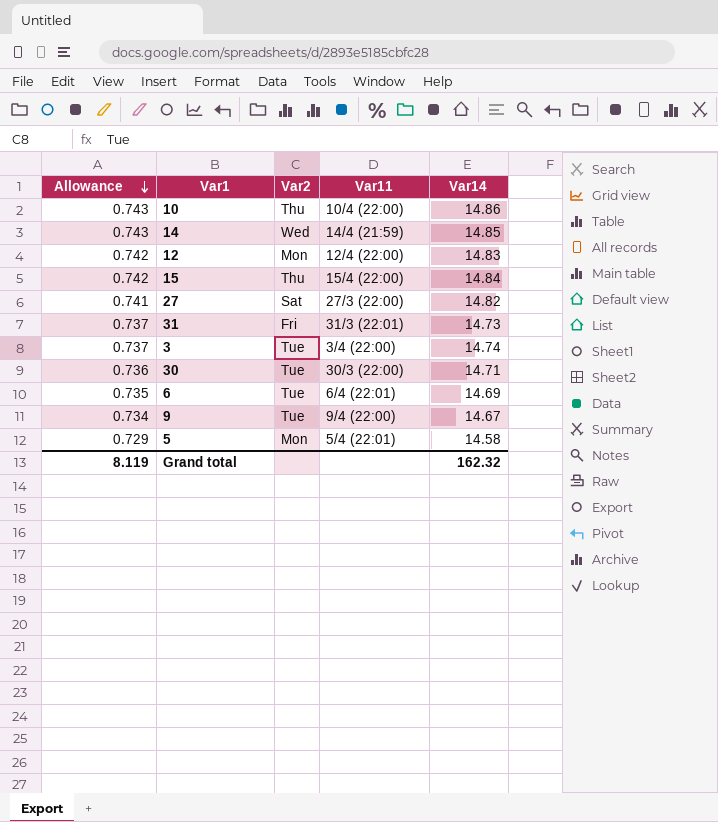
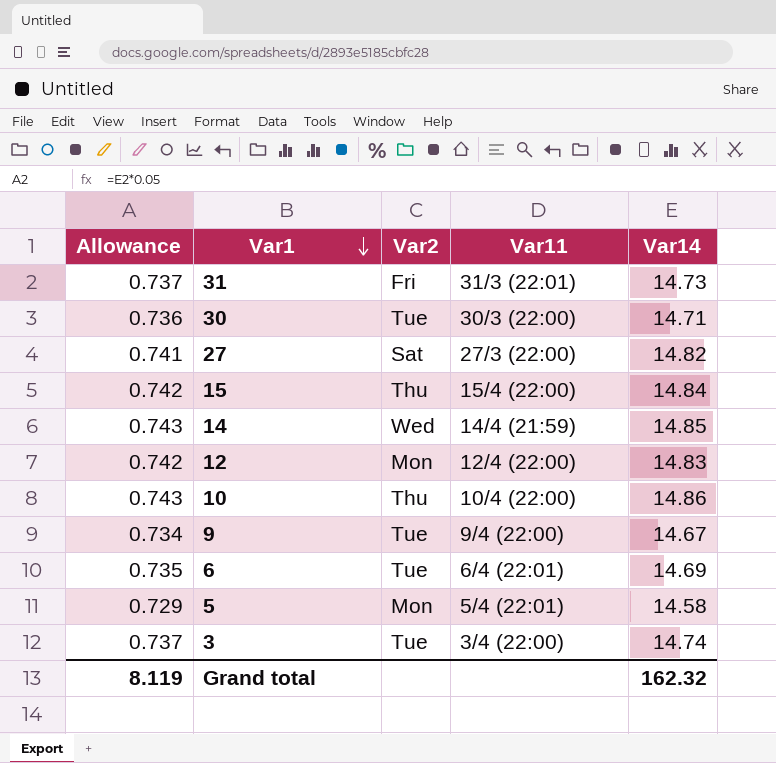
row order: Allowance descending -> Var1 descending

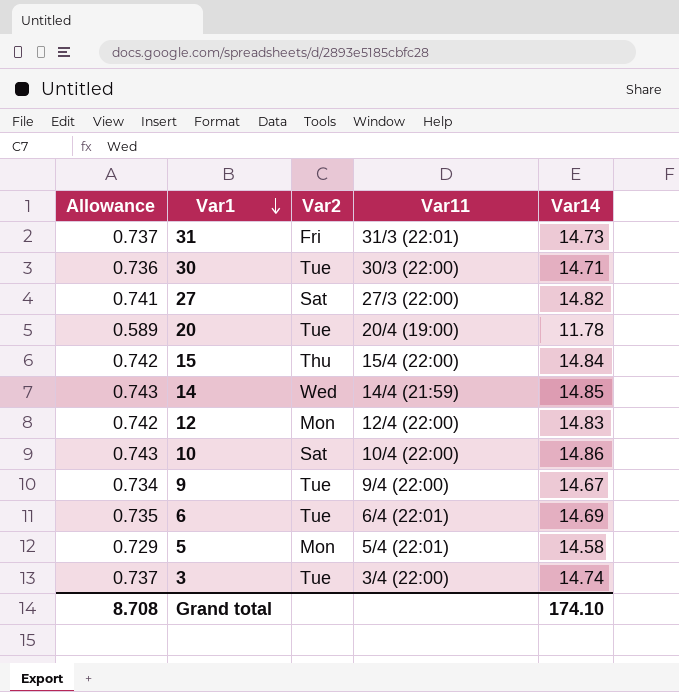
row 20: none -> 0.589 | Tue | 20/4 (19:00) | 11.78
10 | Var2: Thu -> Sat
Grand total | Allowance: 8.119 -> 8.708
Grand total | Var14: 162.32 -> 174.10

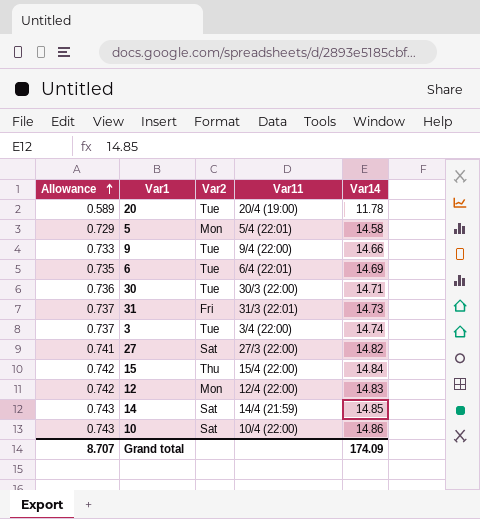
row order: Var1 descending -> Allowance ascending
9 | Allowance: 0.734 -> 0.733
9 | Var14: 14.67 -> 14.66
14 | Var2: Wed -> Sat
Grand total | Allowance: 8.708 -> 8.707
Grand total | Var14: 174.10 -> 174.09

